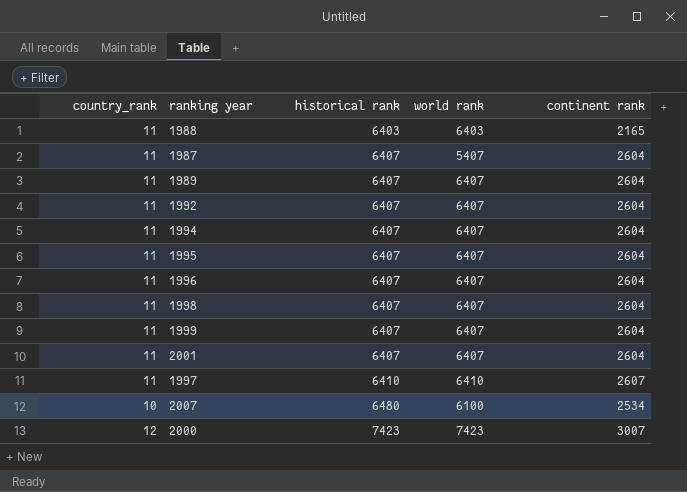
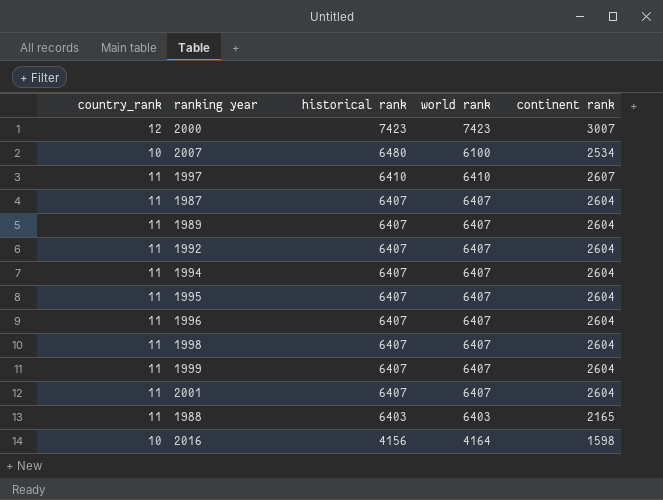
row order: historical rank ascending -> historical rank descending
1987 | world rank: 5407 -> 6407
row 2016: none -> 10 | 4156 | 4164 | 1598

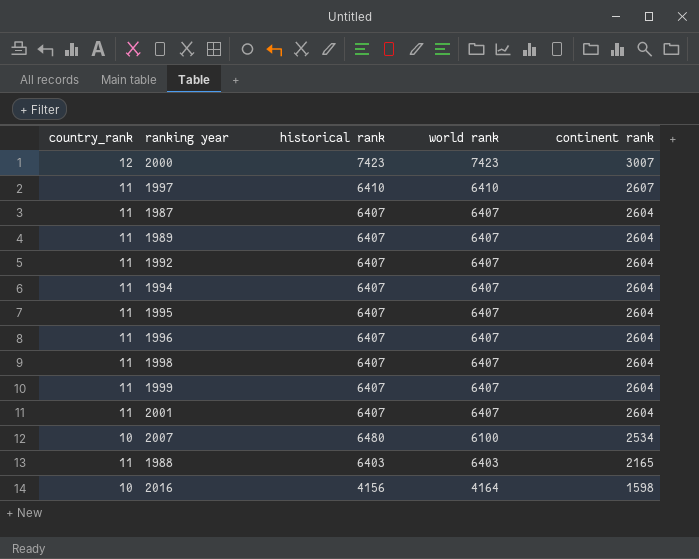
row order: historical rank descending -> continent rank descending

